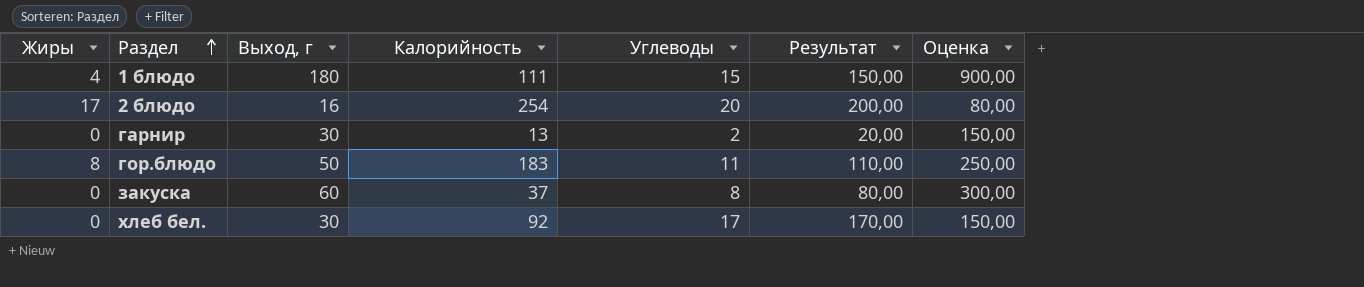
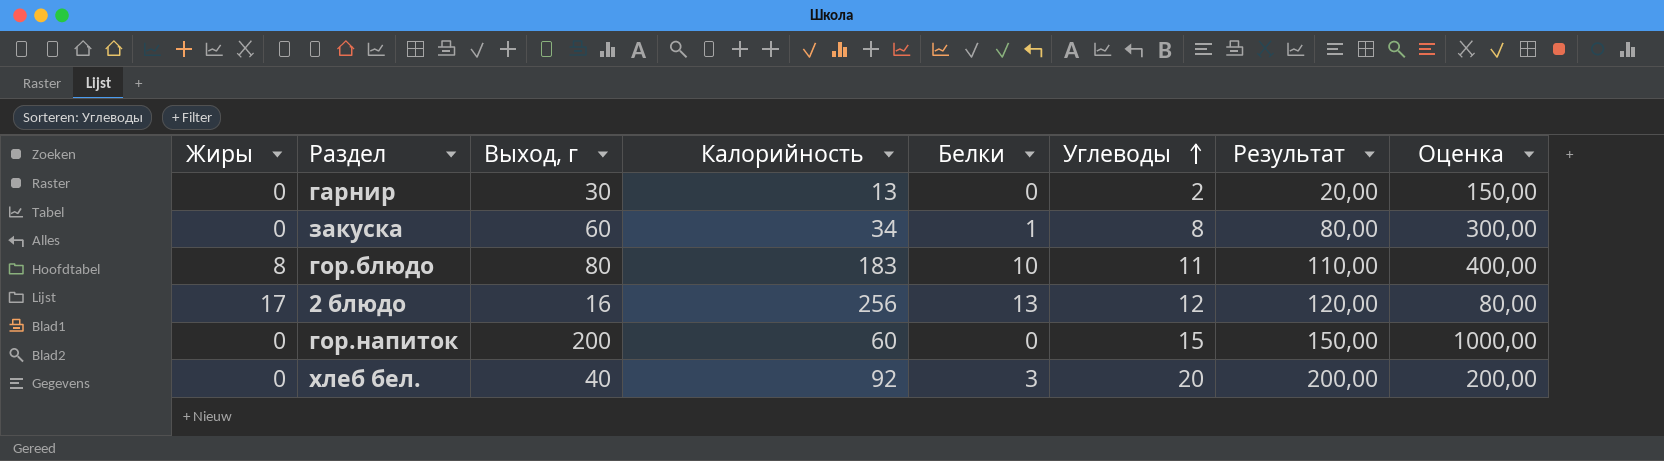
row order: Раздел ascending -> Углеводы ascending
column Белки | position: none -> 5
row 1 блюдо: 4 | 180 | 111 | 15 | 150,00 | 900,00 -> none
закуска | Калорийность: 37 -> 34
гор.блюдо | Выход, г: 50 -> 80
гор.блюдо | Оценка: 250,00 -> 400,00
2 блюдо | Калорийность: 254 -> 256
2 блюдо | Углеводы: 20 -> 12
2 блюдо | Результат: 200,00 -> 120,00
row гор.напиток: none -> 0 | 200 | 60 | 0 | 15 | 150,00 | 1000,00
хлеб бел. | Выход, г: 30 -> 40
хлеб бел. | Углеводы: 17 -> 20
хлеб бел. | Результат: 170,00 -> 200,00
хлеб бел. | Оценка: 150,00 -> 200,00

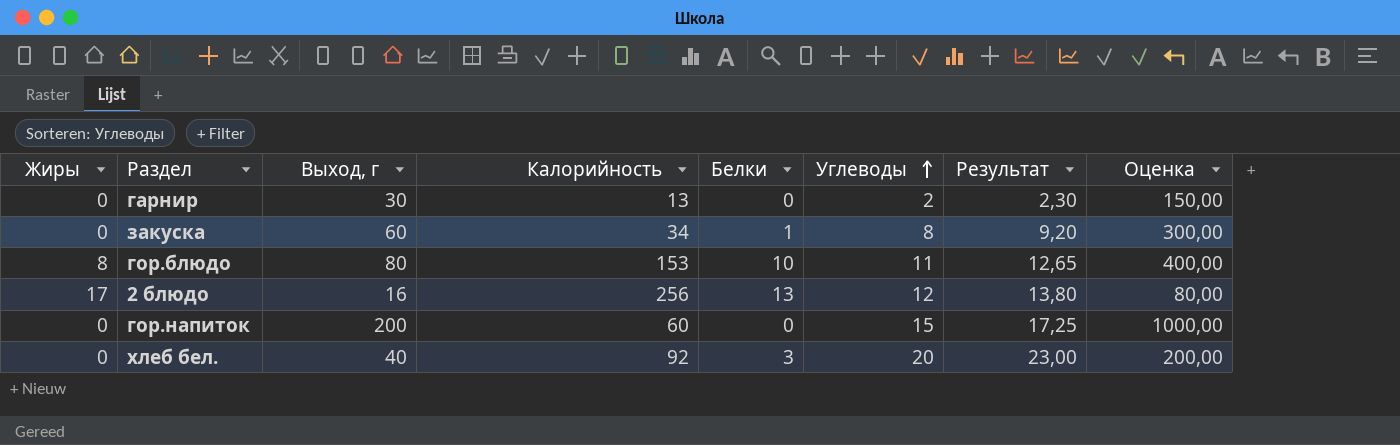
column Результат | formula: [Углеводы] * 10 -> [Углеводы] * 1,15
гор.блюдо | Калорийность: 183 -> 153

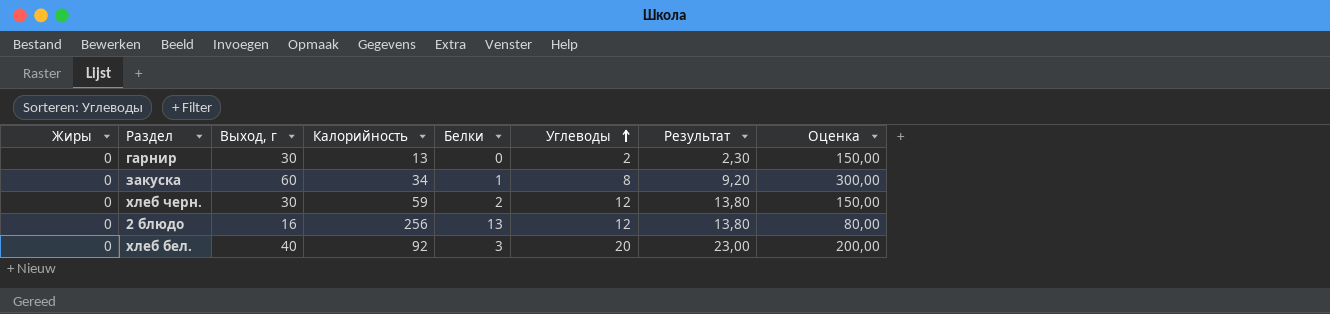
row гор.блюдо: 8 | 80 | 153 | 10 | 11 | 12,65 | 400,00 -> none
row гор.напиток: 0 | 200 | 60 | 0 | 15 | 17,25 | 1000,00 -> none
row хлеб черн.: none -> 0 | 30 | 59 | 2 | 12 | 13,80 | 150,00
2 блюдо | Жиры: 17 -> 0

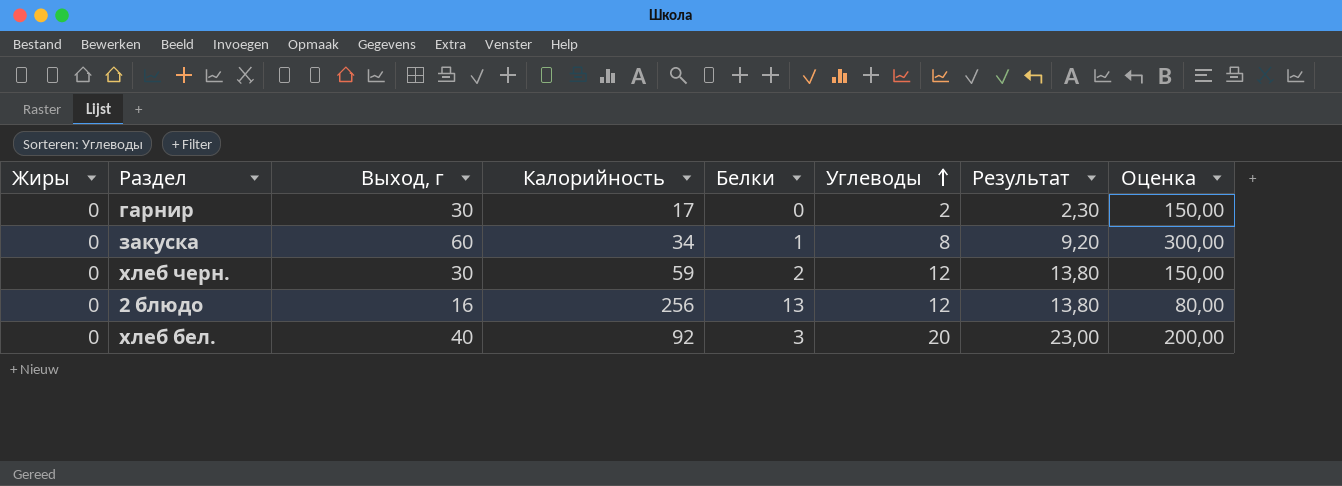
гарнир | Калорийность: 13 -> 17

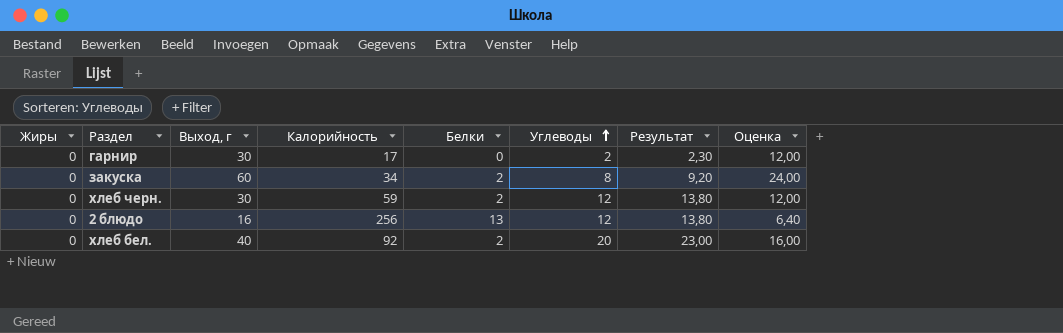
column Оценка | formula: [Выход, г] * 5 -> [Выход, г] * 0,4
закуска | Белки: 1 -> 2
хлеб бел. | Белки: 3 -> 2

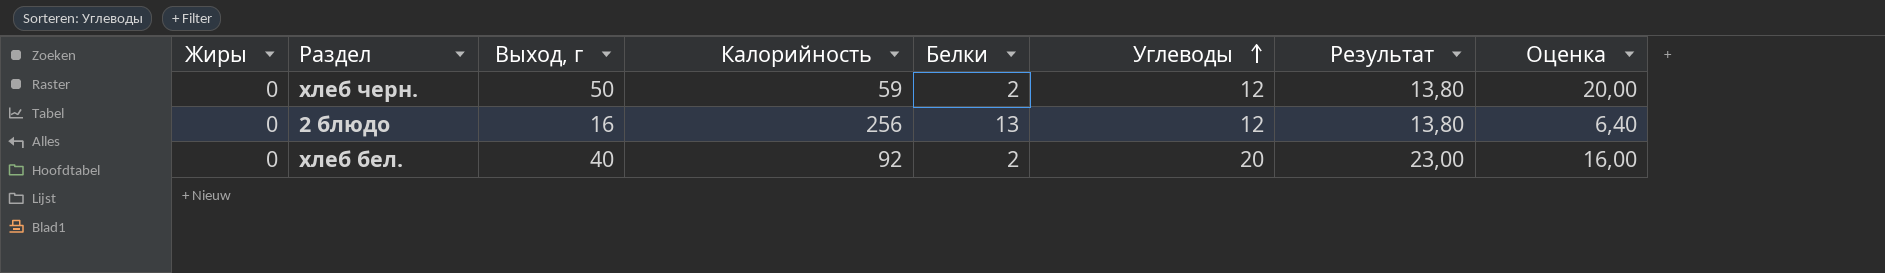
row гарнир: 0 | 30 | 17 | 0 | 2 | 2,30 | 12,00 -> none
row закуска: 0 | 60 | 34 | 2 | 8 | 9,20 | 24,00 -> none
хлеб черн. | Выход, г: 30 -> 50
хлеб черн. | Оценка: 12,00 -> 20,00

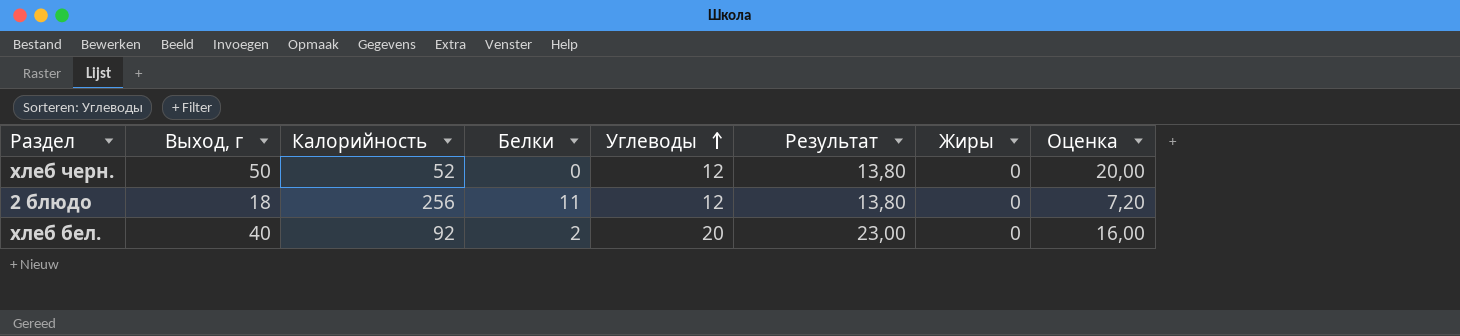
column Жиры | position: 1 -> 7
хлеб черн. | Калорийность: 59 -> 52
хлеб черн. | Белки: 2 -> 0
2 блюдо | Выход, г: 16 -> 18
2 блюдо | Белки: 13 -> 11
2 блюдо | Оценка: 6,40 -> 7,20

